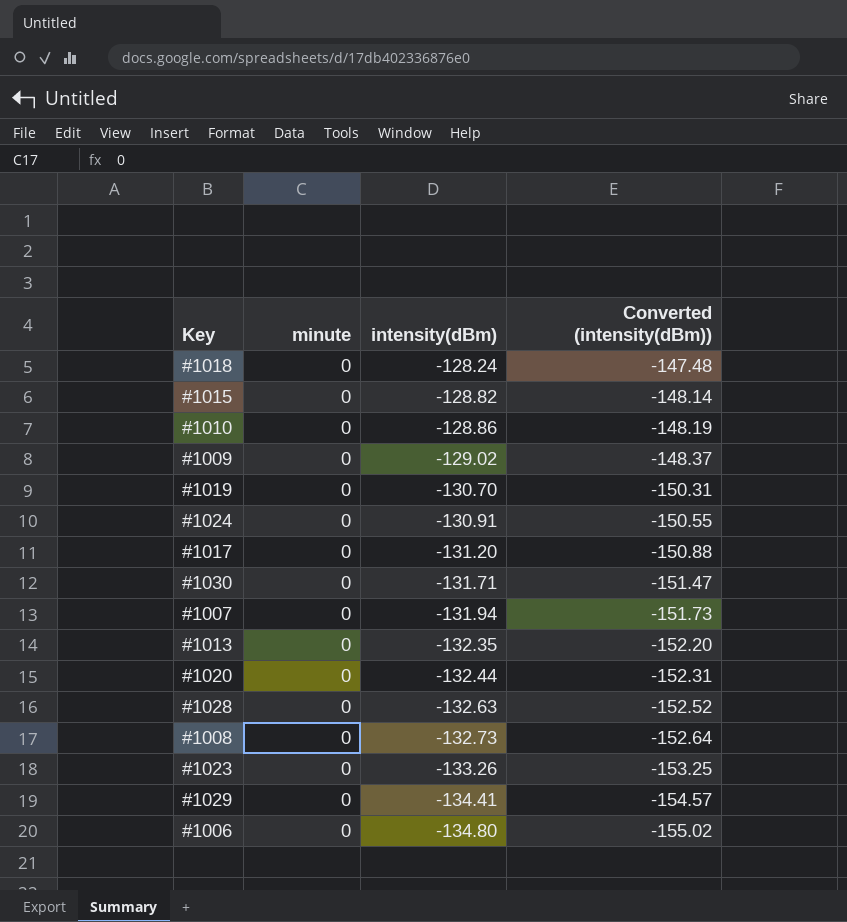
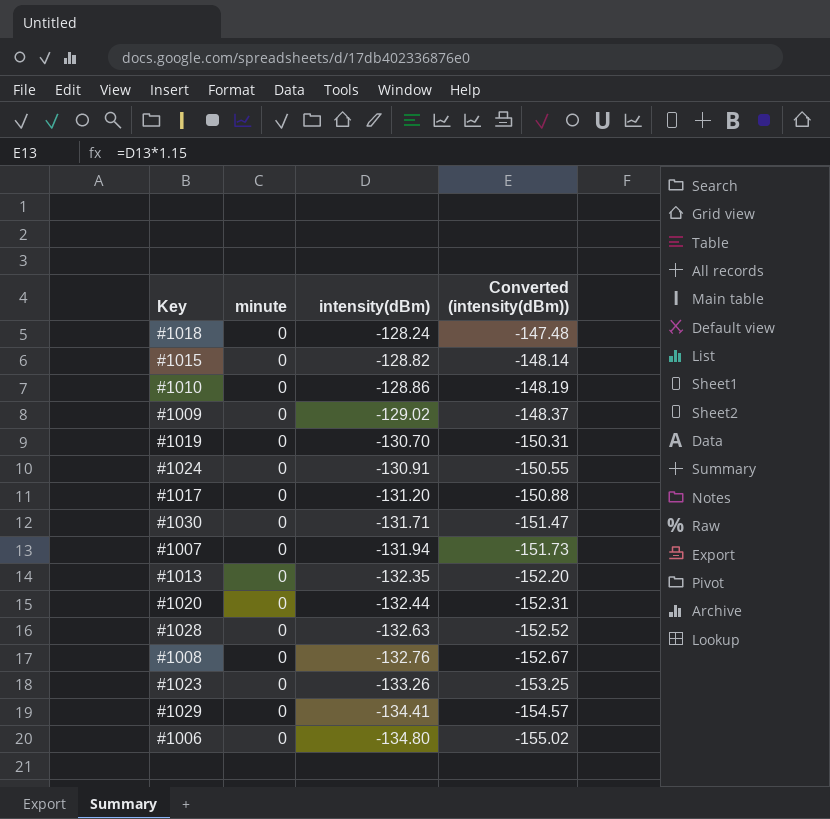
#1008 | intensity(dBm): -132.73 -> -132.76
#1008 | Converted (intensity(dBm)): -152.64 -> -152.67

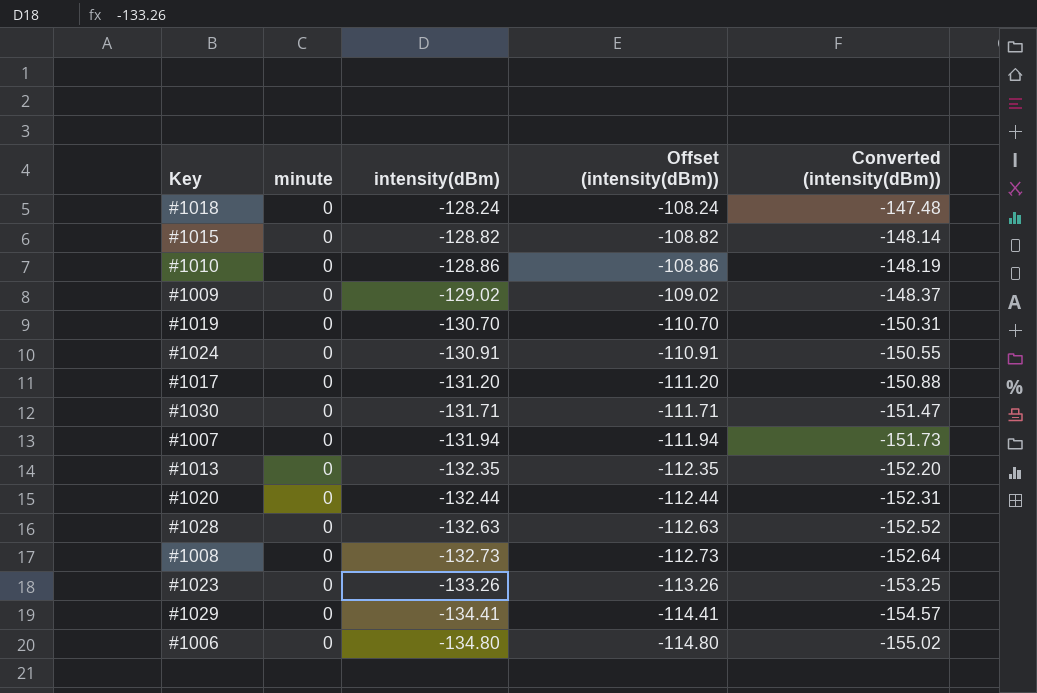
column Offset (intensity(dBm)) | formula: none -> [intensity(dBm)] + 20
#1008 | intensity(dBm): -132.76 -> -132.73
#1008 | Converted (intensity(dBm)): -152.67 -> -152.64

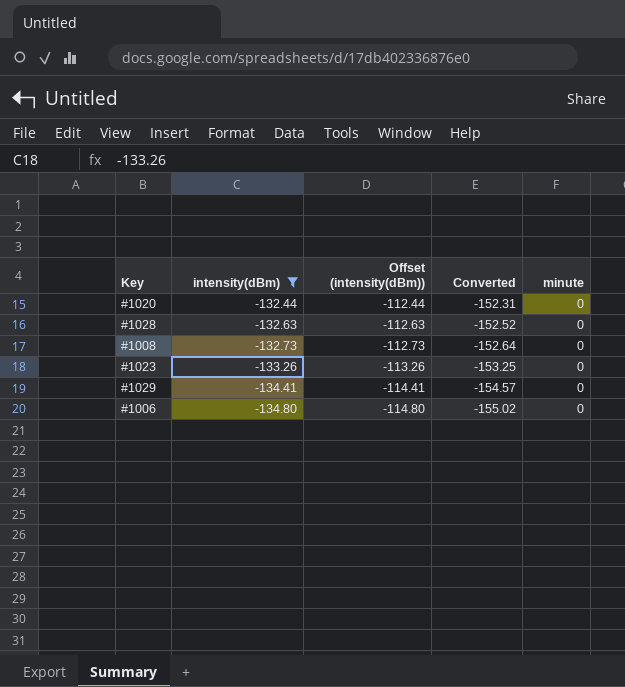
filter: none -> intensity(dBm) <= -132.44
column name: Converted (intensity(dBm)) -> Converted
column minute | position: 2 -> 5

